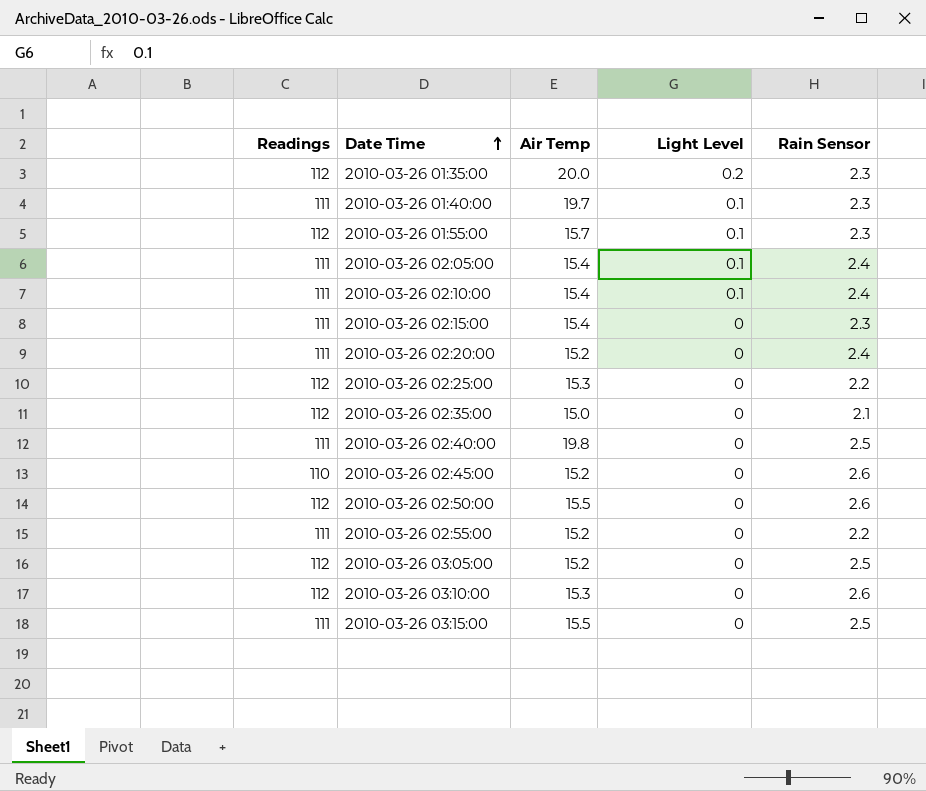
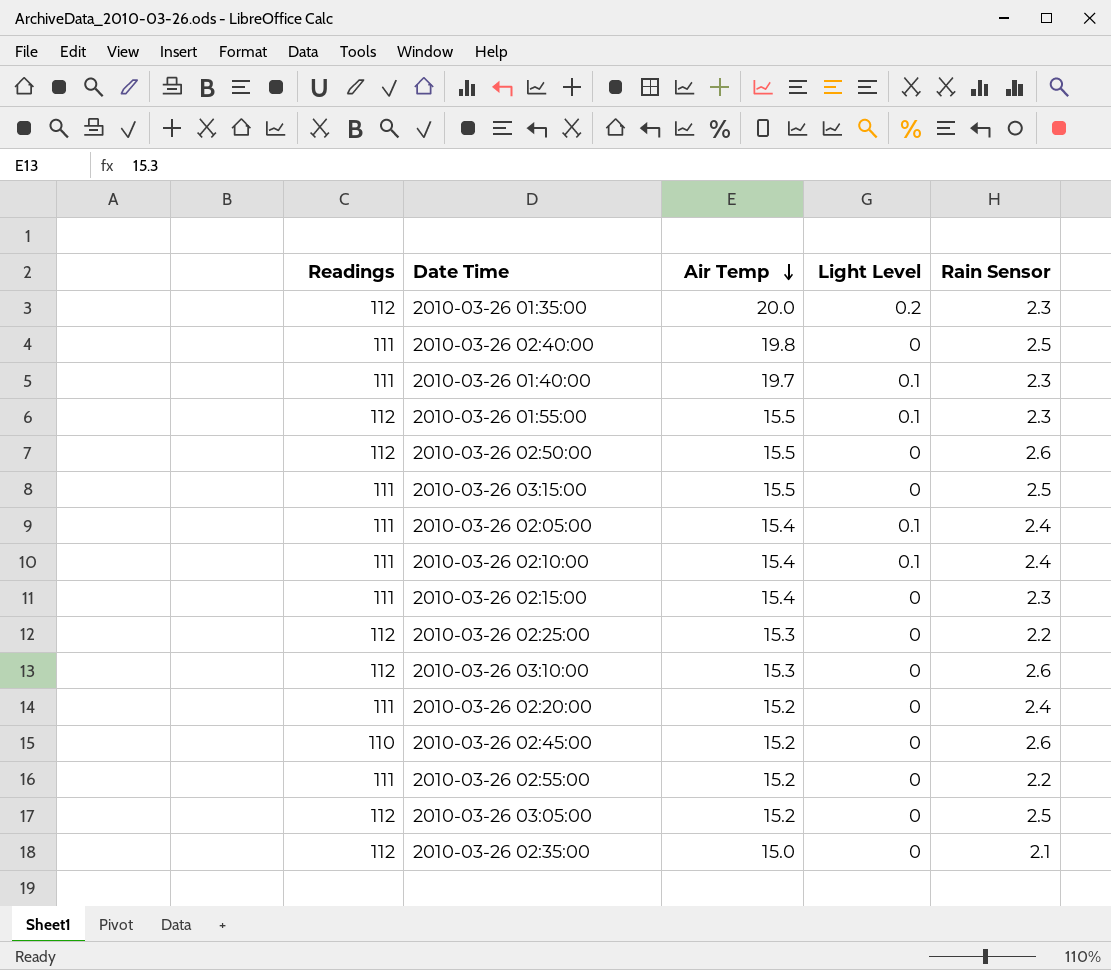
row order: Date Time ascending -> Air Temp descending
2010-03-26 01:55:00 | Air Temp: 15.7 -> 15.5

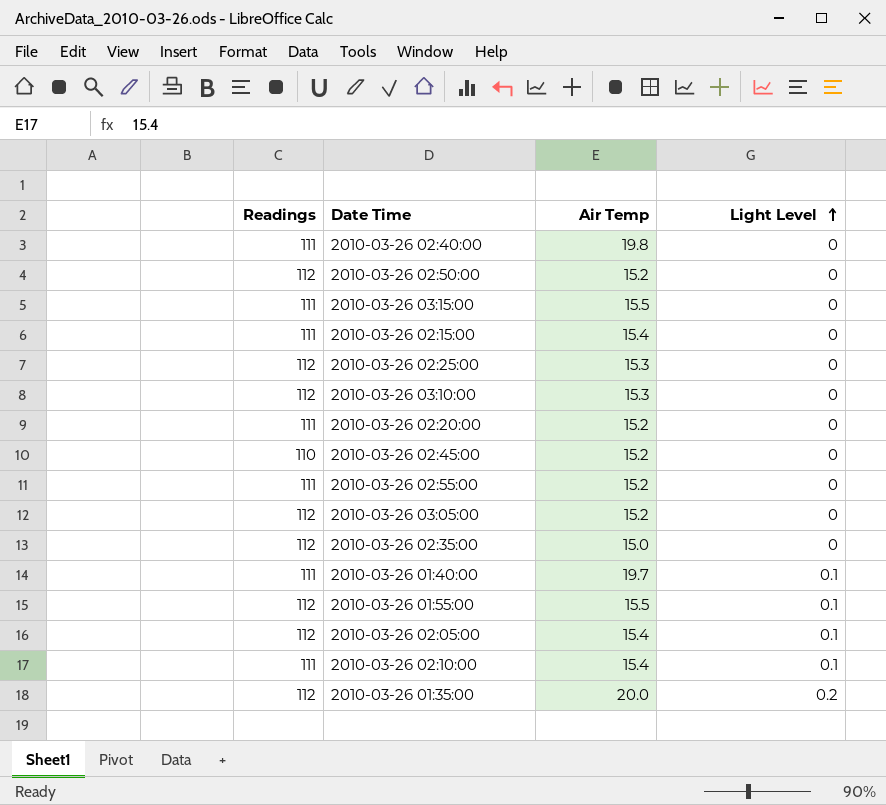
row order: Air Temp descending -> Light Level ascending
column Rain Sensor | position: 5 -> none
2010-03-26 02:50:00 | Air Temp: 15.5 -> 15.2
2010-03-26 02:05:00 | Readings: 111 -> 112

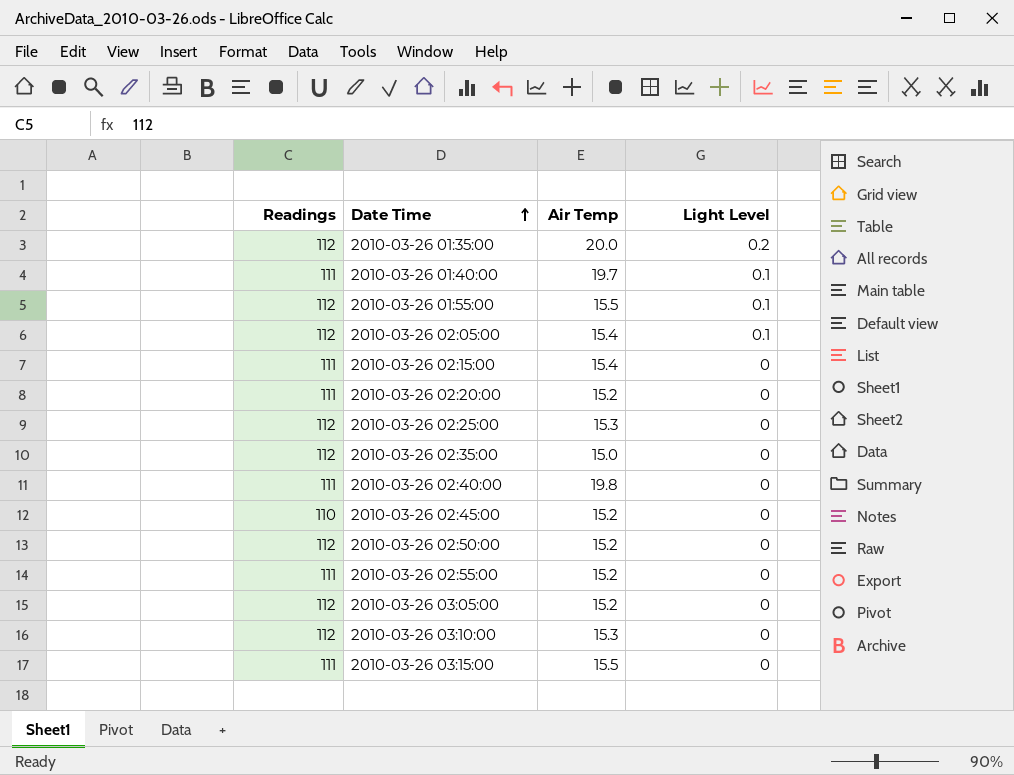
row order: Light Level ascending -> Date Time ascending
row 2010-03-26 02:10:00: 111 | 15.4 | 0.1 -> none

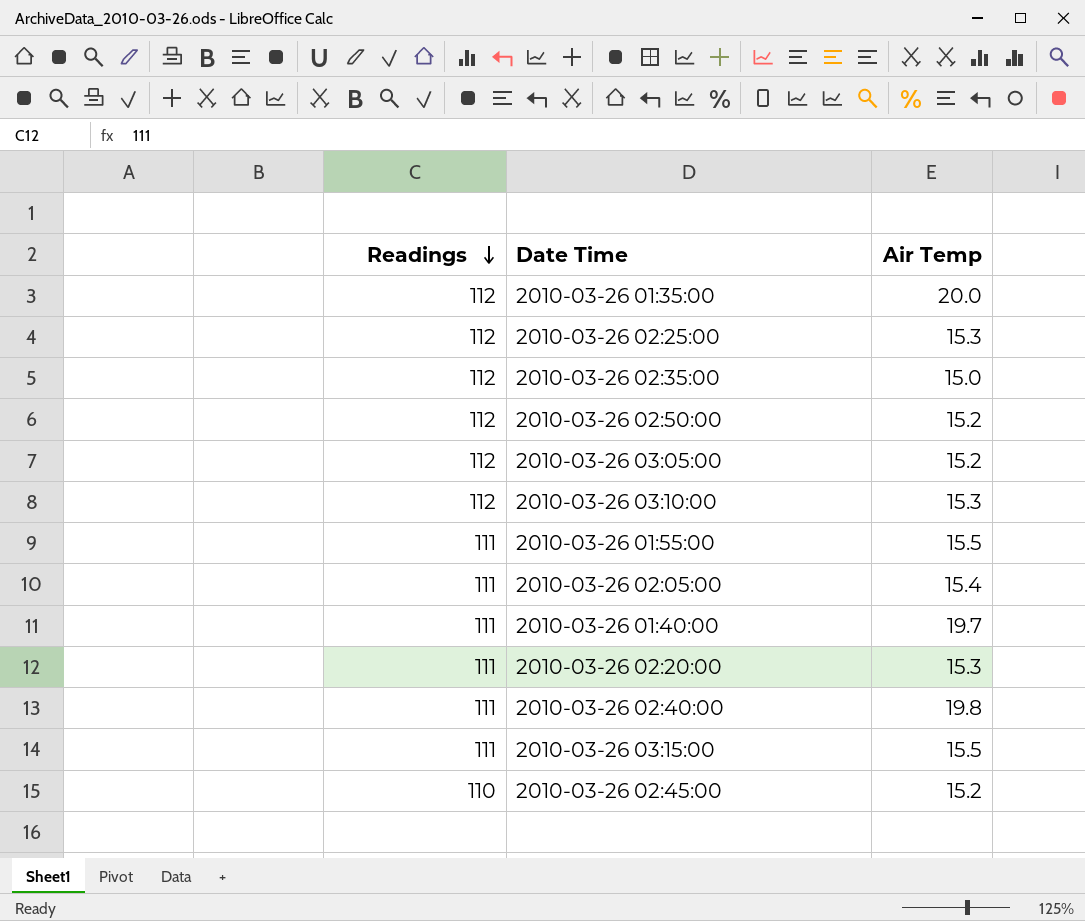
row order: Date Time ascending -> Readings descending
column Light Level | position: 4 -> none
row 2010-03-26 02:15:00: 111 | 15.4 | 0 -> none
row 2010-03-26 02:55:00: 111 | 15.2 | 0 -> none
2010-03-26 01:55:00 | Readings: 112 -> 111
2010-03-26 02:05:00 | Readings: 112 -> 111
2010-03-26 02:20:00 | Air Temp: 15.2 -> 15.3

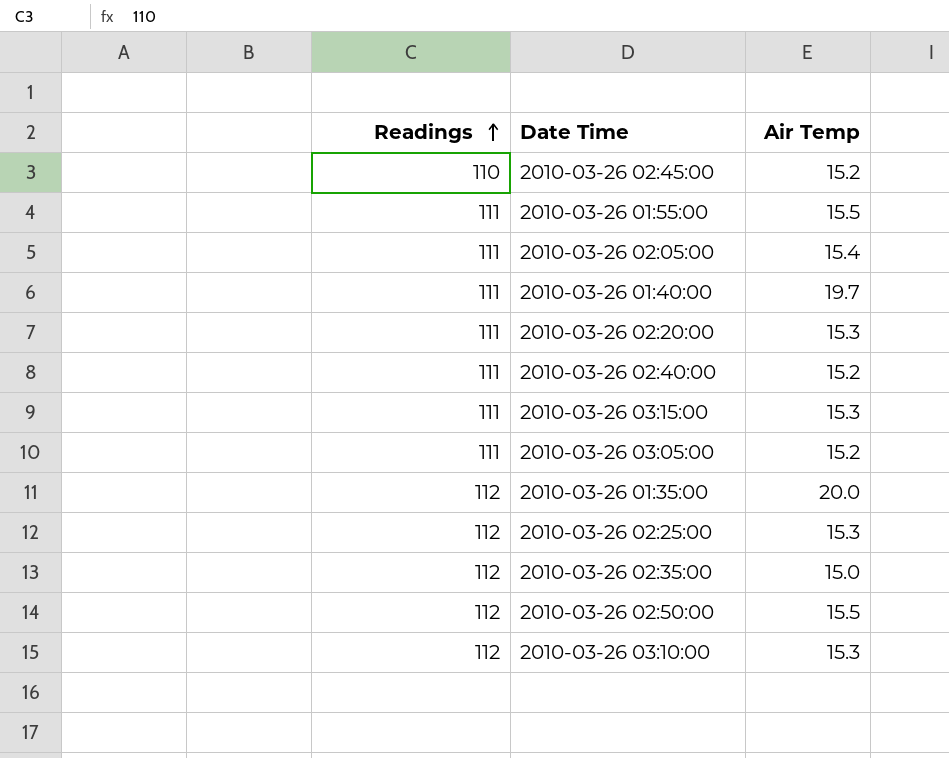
row order: Readings descending -> Readings ascending
2010-03-26 02:40:00 | Air Temp: 19.8 -> 15.2
2010-03-26 03:15:00 | Air Temp: 15.5 -> 15.3
2010-03-26 03:05:00 | Readings: 112 -> 111
2010-03-26 02:50:00 | Air Temp: 15.2 -> 15.5

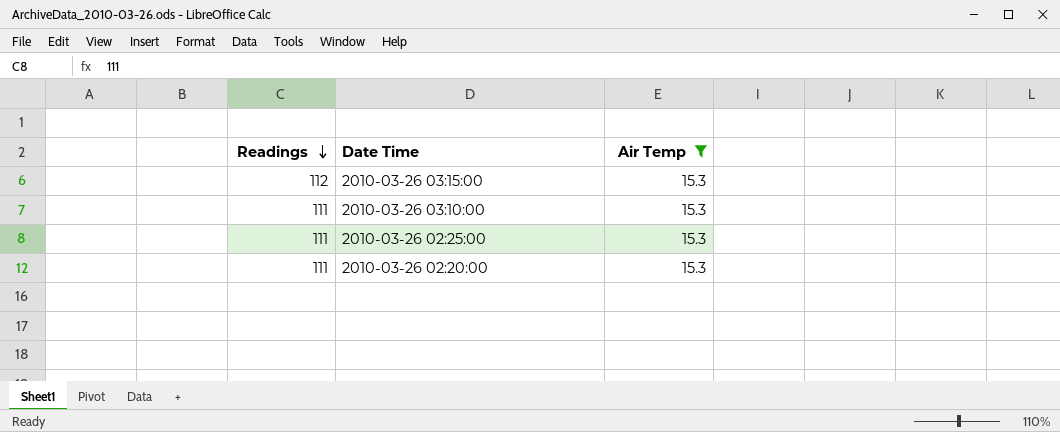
filter: none -> Air Temp = 15.3
row order: Readings ascending -> Readings descending
2010-03-26 03:15:00 | Readings: 111 -> 112
2010-03-26 03:10:00 | Readings: 112 -> 111
2010-03-26 02:25:00 | Readings: 112 -> 111

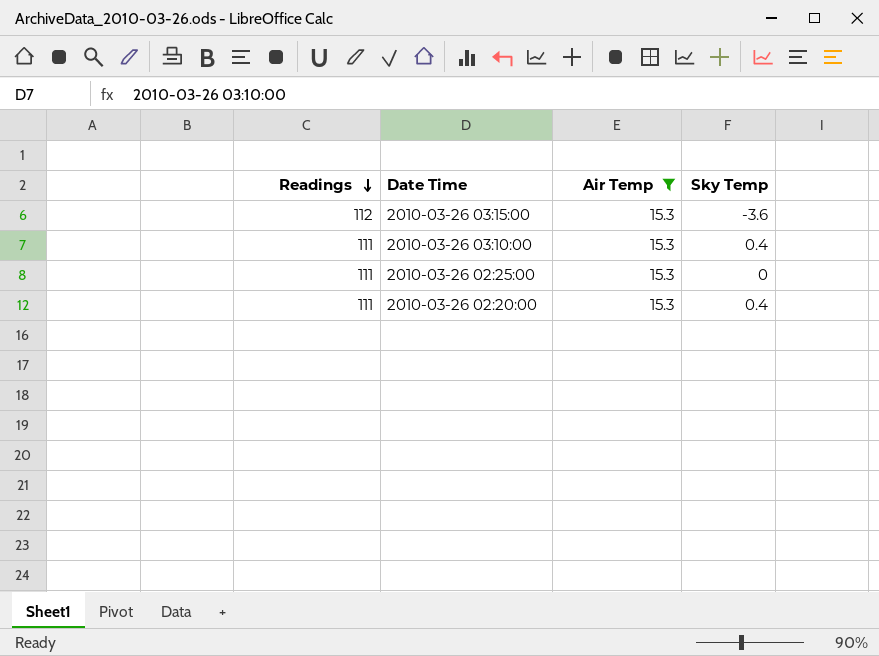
column Sky Temp | position: none -> 4

